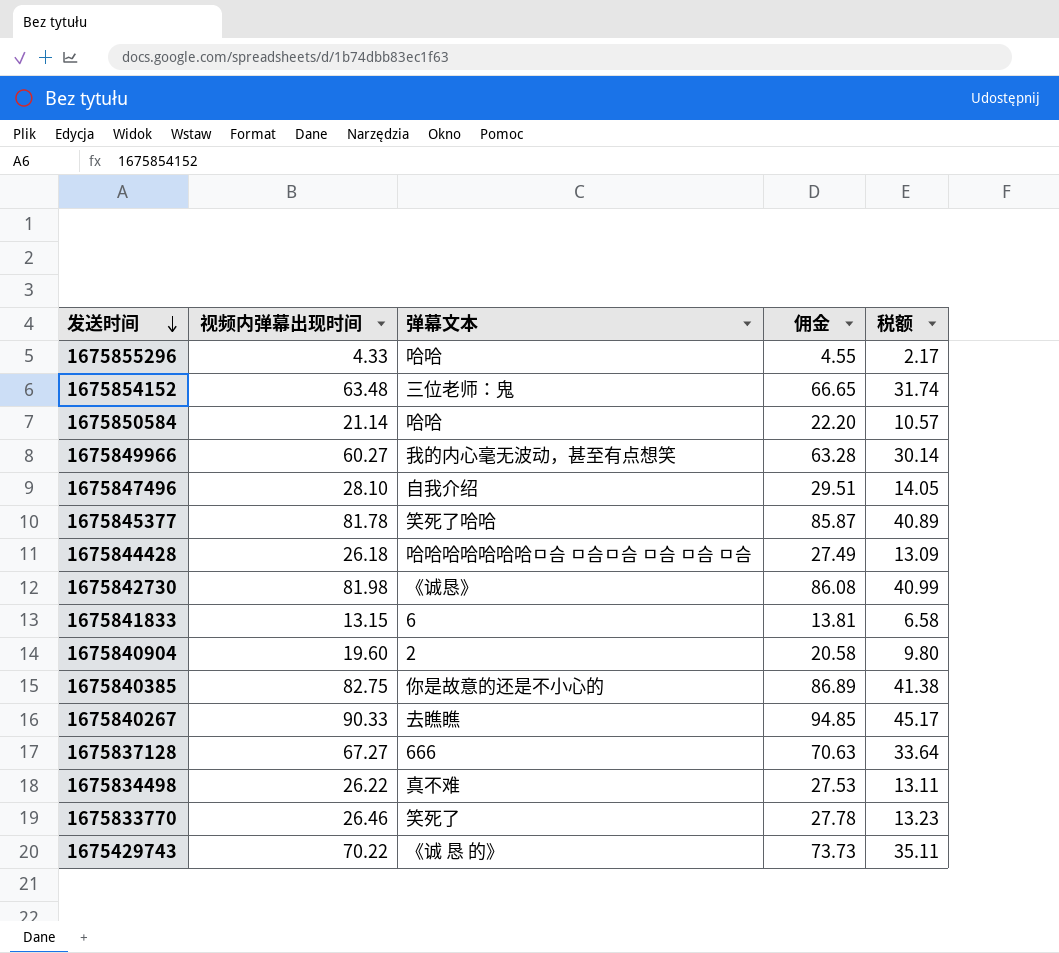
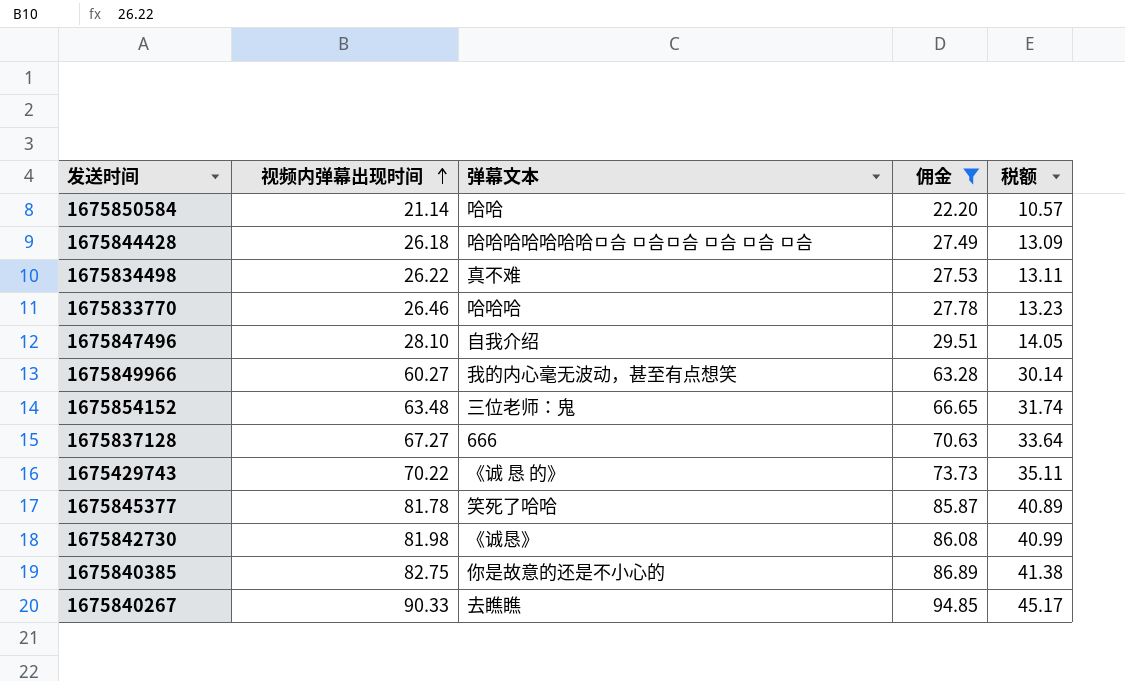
filter: none -> 佣金 >= 22.20
row order: 发送时间 descending -> 视频内弹幕出现时间 ascending
1675833770 | 弹幕文本: 笑死了 -> 哈哈哈

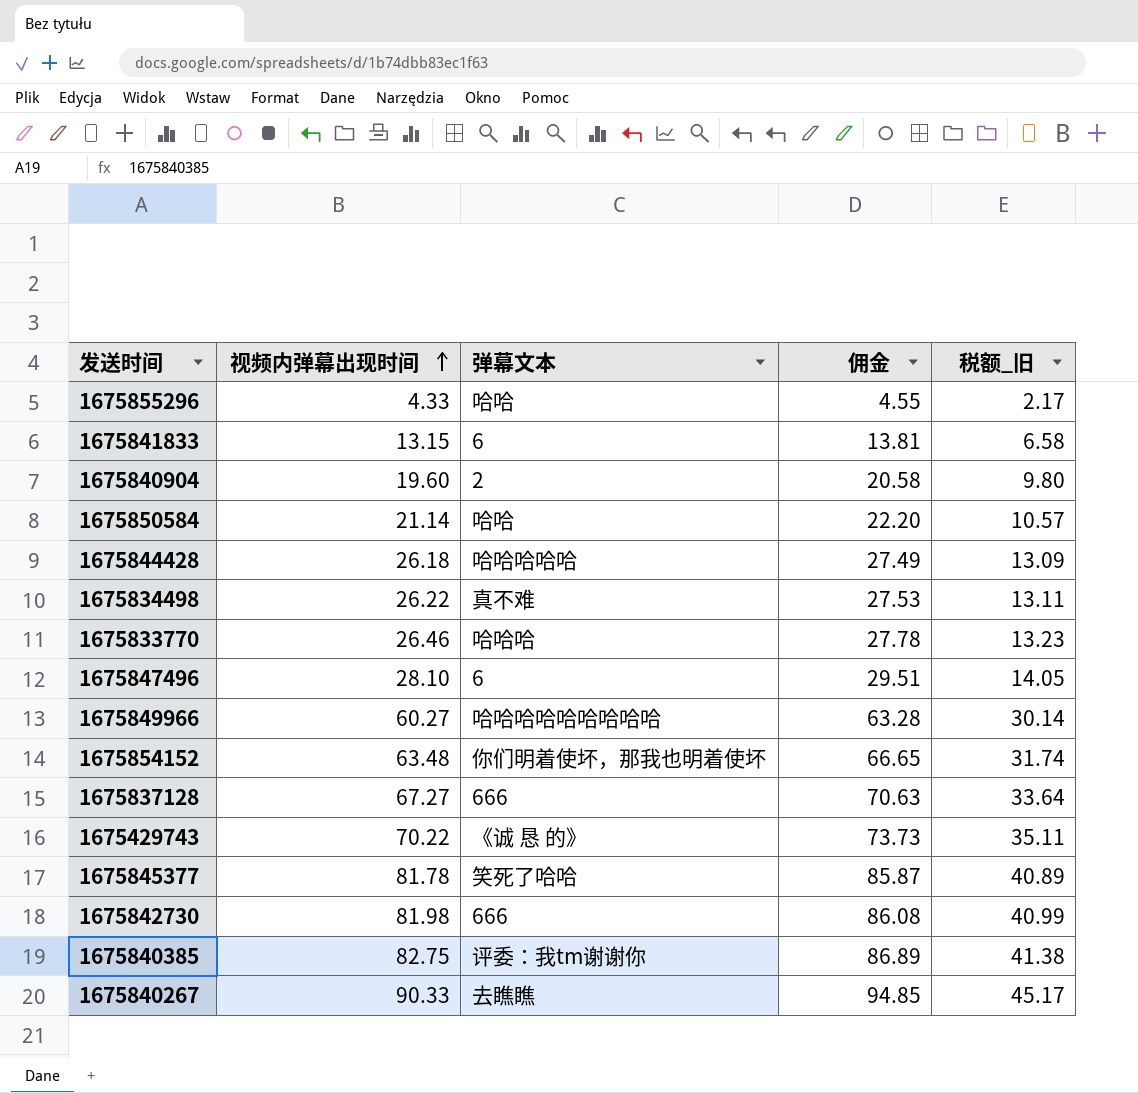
filter: 佣金 >= 22.20 -> none
column name: 税额 -> 税额_旧
1675844428 | 弹幕文本: 哈哈哈哈哈哈哈ㅁ슴 ㅁ슴ㅁ슴 ㅁ슴 ㅁ슴 ㅁ슴 -> 哈哈哈哈哈
1675847496 | 弹幕文本: 自我介绍 -> 6
1675849966 | 弹幕文本: 我的内心毫无波动，甚至有点想笑 -> 哈哈哈哈哈哈哈哈哈
1675854152 | 弹幕文本: 三位老师：鬼 -> 你们明着使坏，那我也明着使坏
1675842730 | 弹幕文本: 《诚恳》 -> 666
1675840385 | 弹幕文本: 你是故意的还是不小心的 -> 评委：我tm谢谢你

